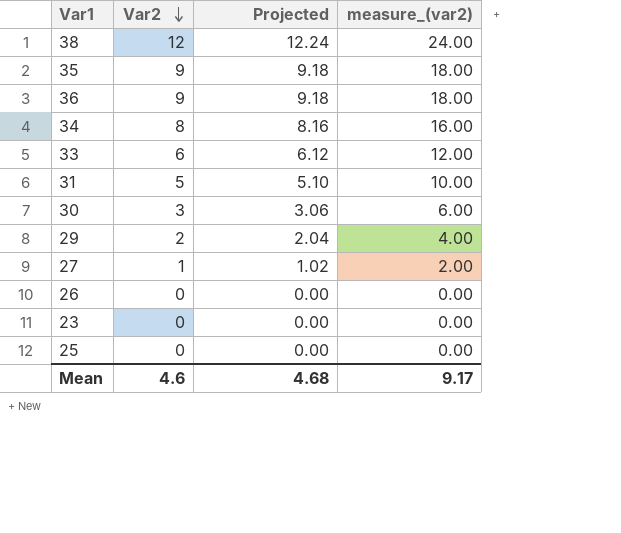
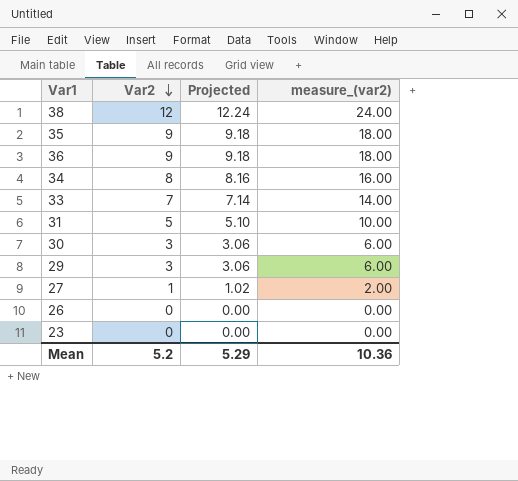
row 25: 0 | 0.00 | 0.00 -> none
33 | Var2: 6 -> 7
33 | Projected: 6.12 -> 7.14
33 | measure_(var2): 12.00 -> 14.00
29 | Var2: 2 -> 3
29 | Projected: 2.04 -> 3.06
29 | measure_(var2): 4.00 -> 6.00
Mean | Var2: 4.6 -> 5.2
Mean | Projected: 4.68 -> 5.29
Mean | measure_(var2): 9.17 -> 10.36

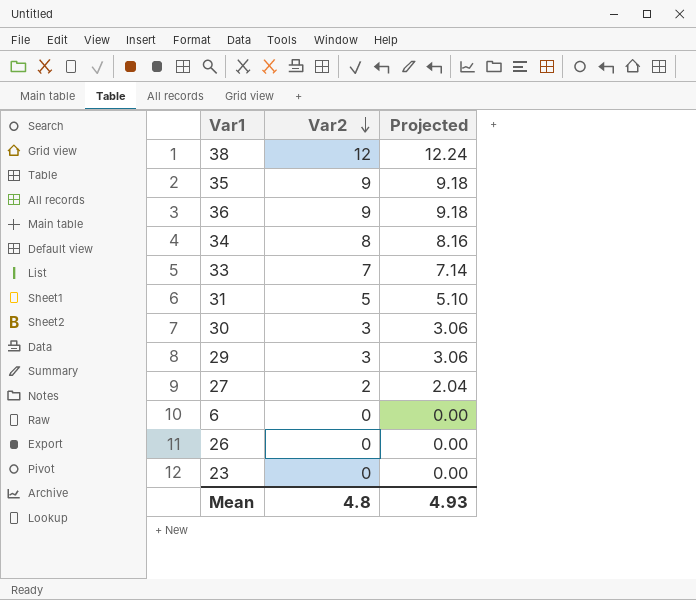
column measure_(var2) | formula: [Var2] * 2 -> none
27 | Var2: 1 -> 2
27 | Projected: 1.02 -> 2.04
row 6: none -> 0 | 0.00
Mean | Var2: 5.2 -> 4.8
Mean | Projected: 5.29 -> 4.93

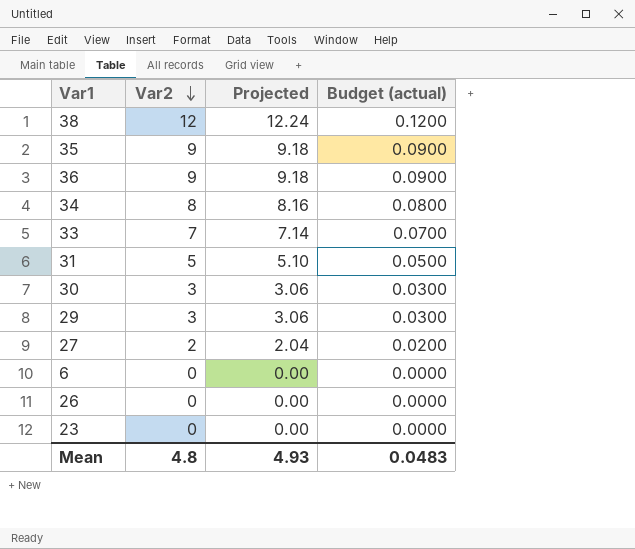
column Budget (actual) | formula: none -> [Var2] * 0.01

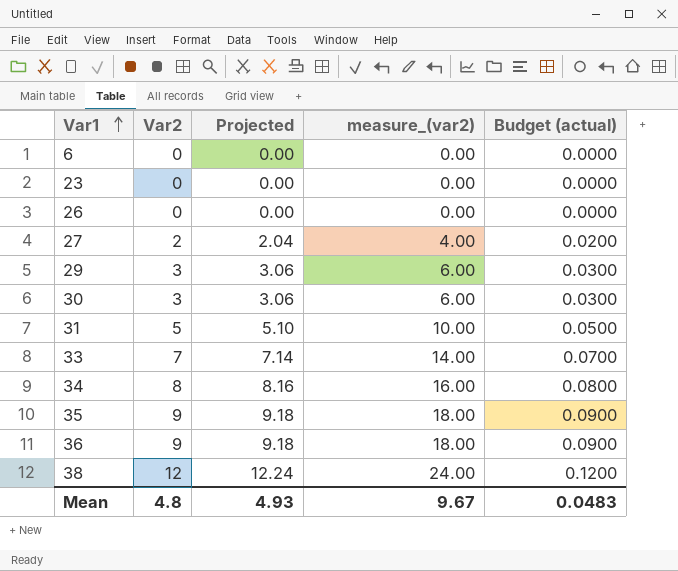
row order: Var2 descending -> Var1 ascending
column measure_(var2) | formula: none -> [Var2] * 2

